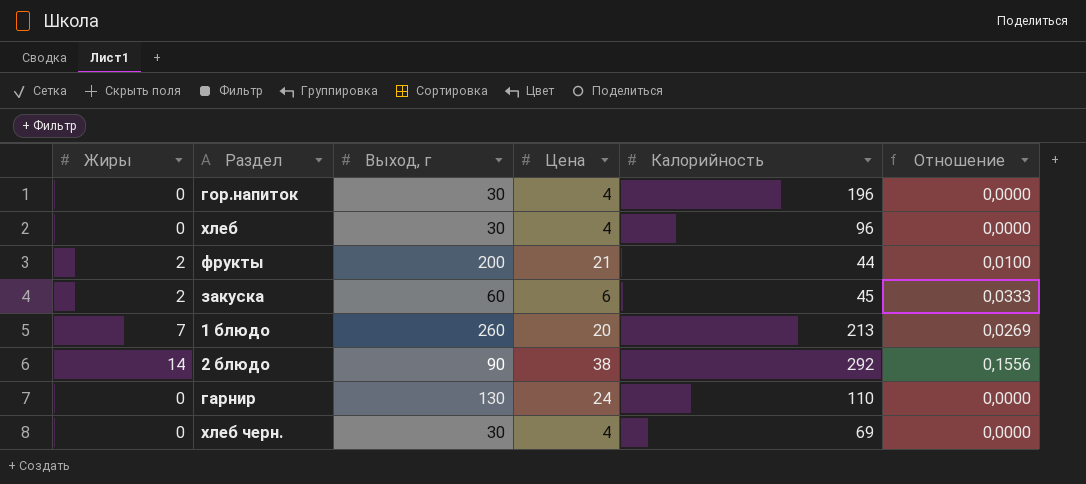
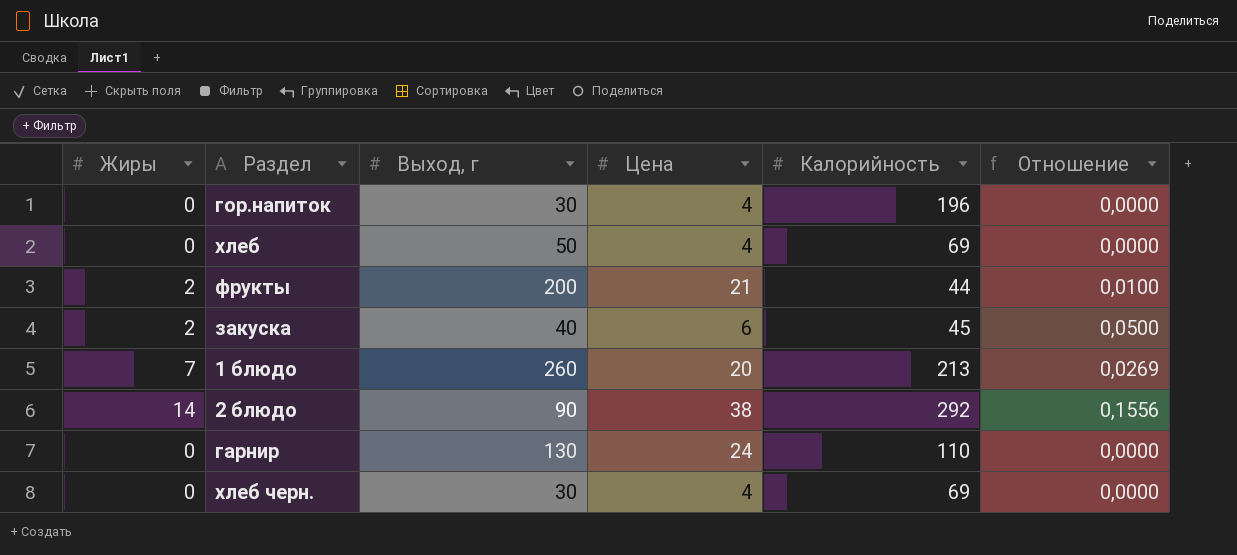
хлеб | Выход, г: 30 -> 50
хлеб | Калорийность: 96 -> 69
закуска | Выход, г: 60 -> 40
закуска | Отношение: 0,0333 -> 0,0500

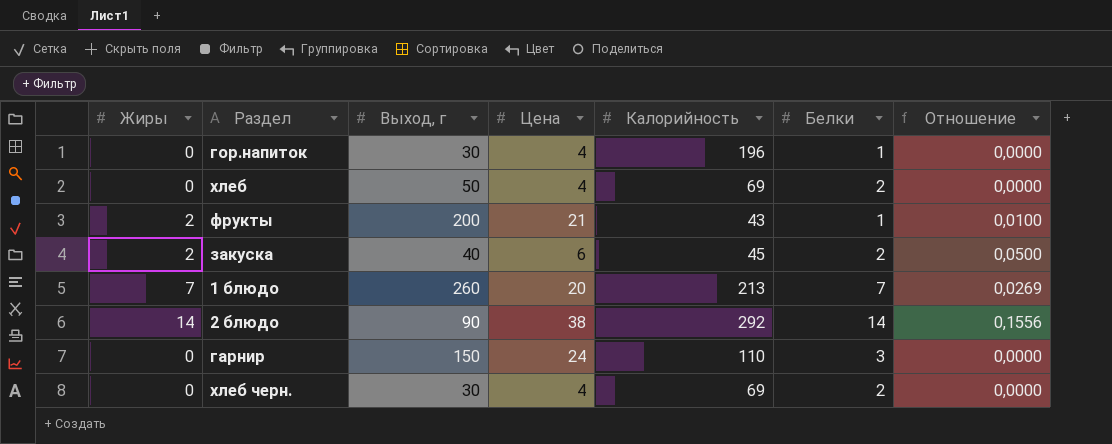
column Белки | position: none -> 6
фрукты | Калорийность: 44 -> 43
гарнир | Выход, г: 130 -> 150

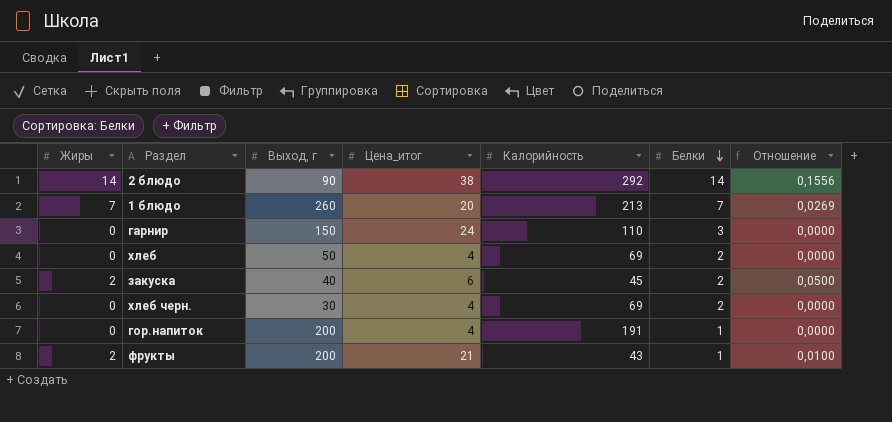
row order: none -> Белки descending
column name: Цена -> Цена_итог
гор.напиток | Выход, г: 30 -> 200
гор.напиток | Калорийность: 196 -> 191

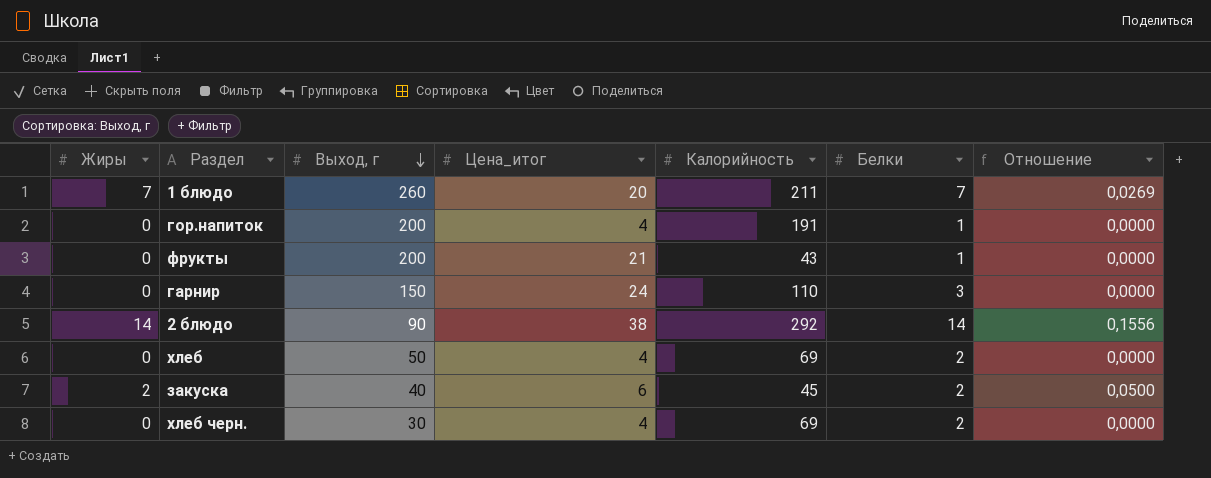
row order: Белки descending -> Выход, г descending
1 блюдо | Калорийность: 213 -> 211
фрукты | Жиры: 2 -> 0
фрукты | Отношение: 0,0100 -> 0,0000

